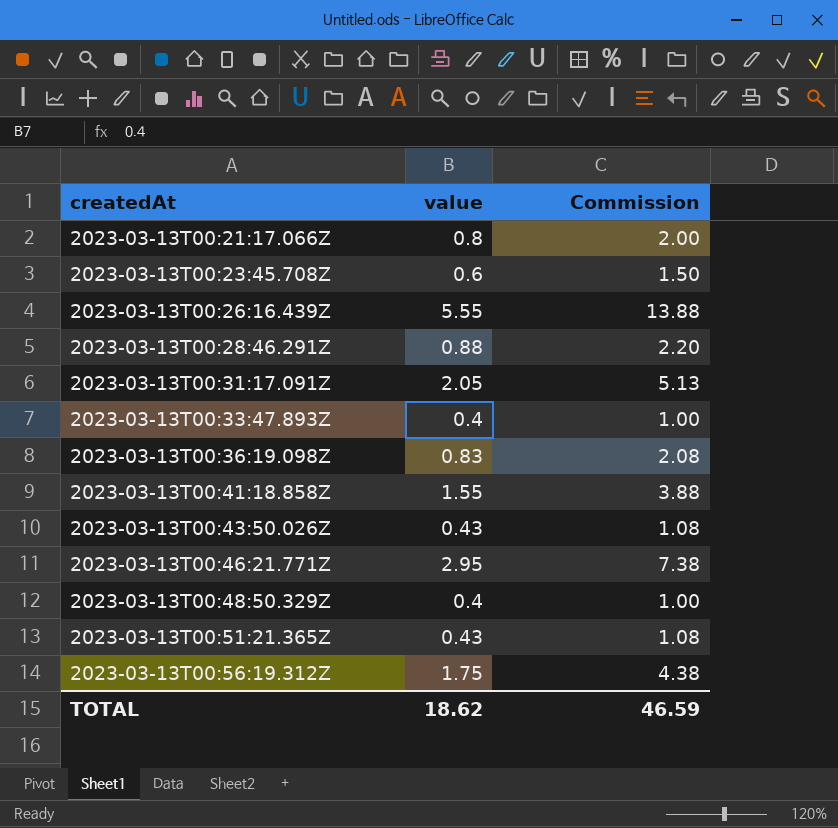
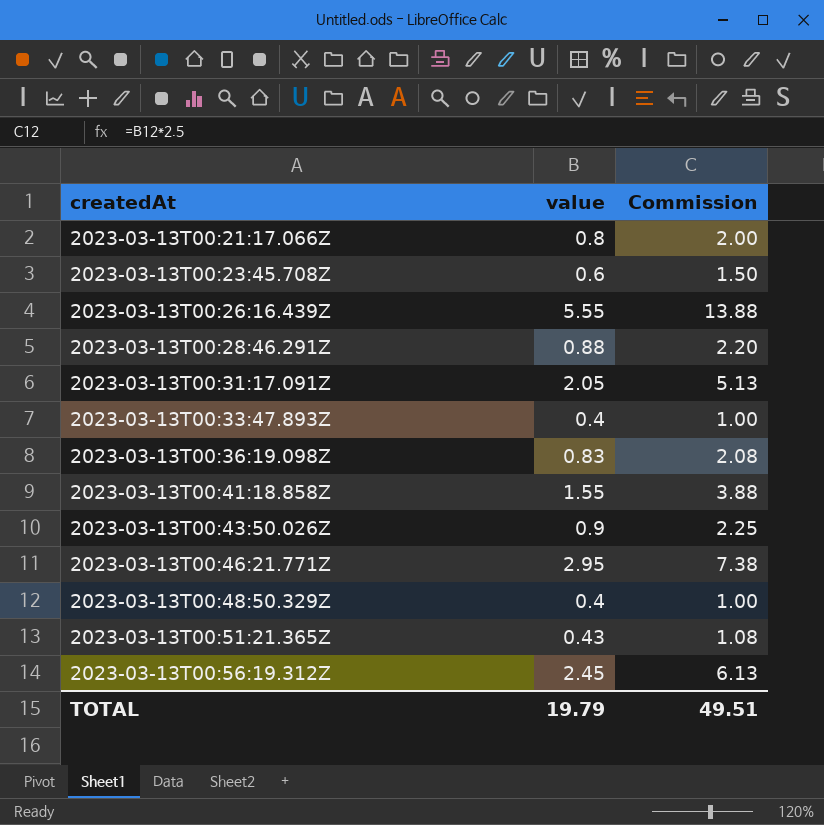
2023-03-13T00:43:50.026Z | value: 0.43 -> 0.9
2023-03-13T00:43:50.026Z | Commission: 1.08 -> 2.25
2023-03-13T00:56:19.312Z | value: 1.75 -> 2.45
2023-03-13T00:56:19.312Z | Commission: 4.38 -> 6.13
TOTAL | value: 18.62 -> 19.79
TOTAL | Commission: 46.59 -> 49.51

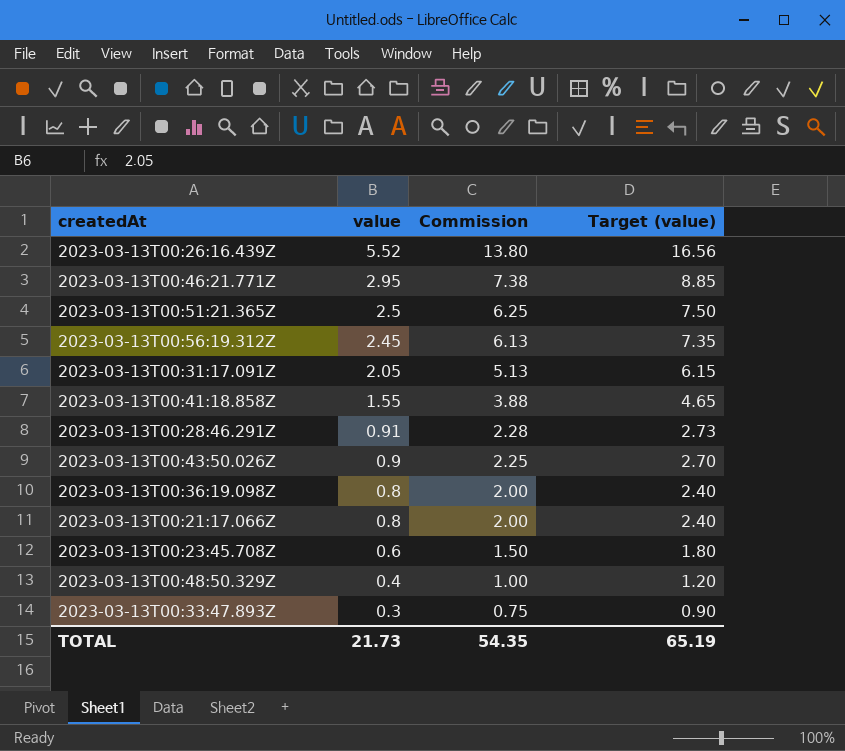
row order: createdAt ascending -> value descending
column Target (value) | formula: none -> [value] * 3
2023-03-13T00:26:16.439Z | value: 5.55 -> 5.52
2023-03-13T00:26:16.439Z | Commission: 13.88 -> 13.80
2023-03-13T00:51:21.365Z | value: 0.43 -> 2.5
2023-03-13T00:51:21.365Z | Commission: 1.08 -> 6.25
2023-03-13T00:28:46.291Z | value: 0.88 -> 0.91
2023-03-13T00:28:46.291Z | Commission: 2.20 -> 2.28
2023-03-13T00:36:19.098Z | value: 0.83 -> 0.8
2023-03-13T00:36:19.098Z | Commission: 2.08 -> 2.00
2023-03-13T00:33:47.893Z | value: 0.4 -> 0.3
2023-03-13T00:33:47.893Z | Commission: 1.00 -> 0.75
TOTAL | value: 19.79 -> 21.73
TOTAL | Commission: 49.51 -> 54.35

